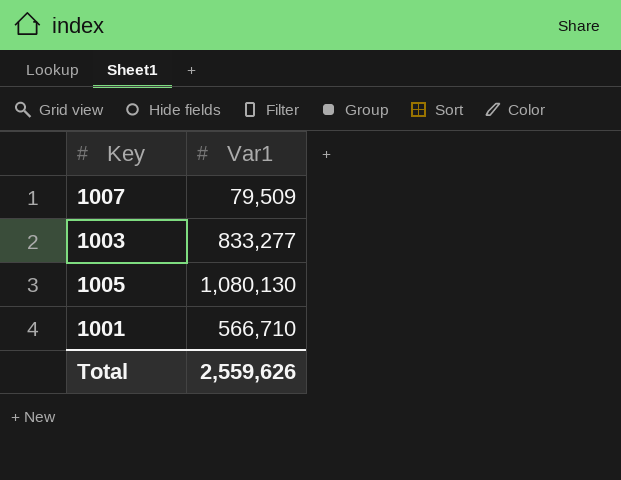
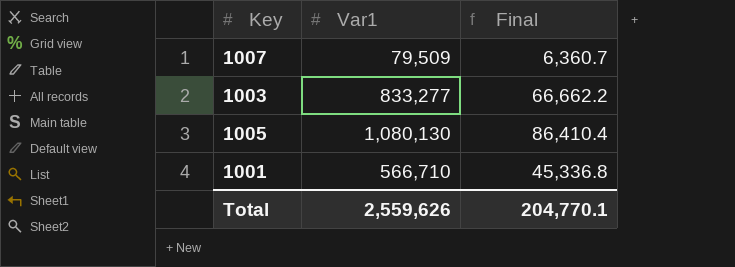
column Final | formula: none -> [Var1] * 0.08

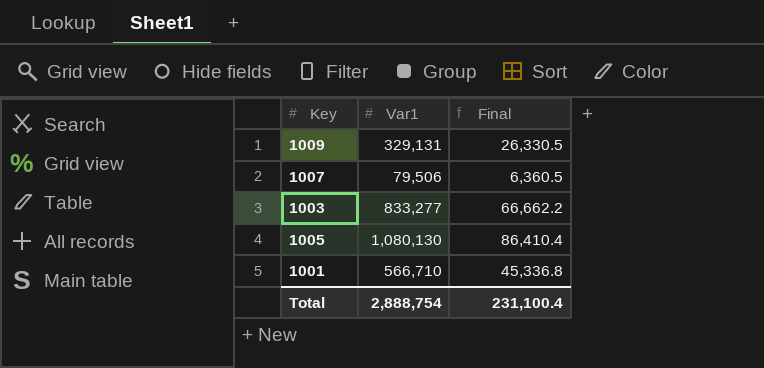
row 1009: none -> 329,131 | 26,330.5
1007 | Var1: 79,509 -> 79,506
1007 | Final: 6,360.7 -> 6,360.5
Total | Var1: 2,559,626 -> 2,888,754
Total | Final: 204,770.1 -> 231,100.4

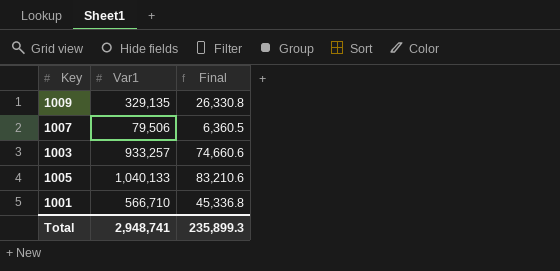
1009 | Var1: 329,131 -> 329,135
1009 | Final: 26,330.5 -> 26,330.8
1003 | Var1: 833,277 -> 933,257
1003 | Final: 66,662.2 -> 74,660.6
1005 | Var1: 1,080,130 -> 1,040,133
1005 | Final: 86,410.4 -> 83,210.6
Total | Var1: 2,888,754 -> 2,948,741
Total | Final: 231,100.4 -> 235,899.3

